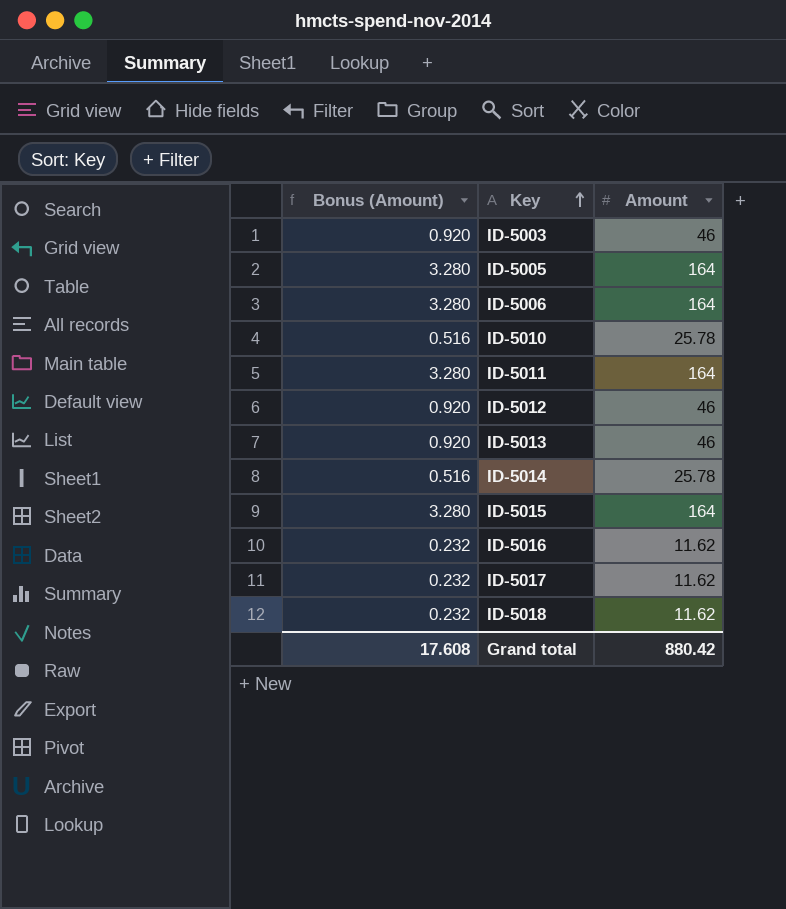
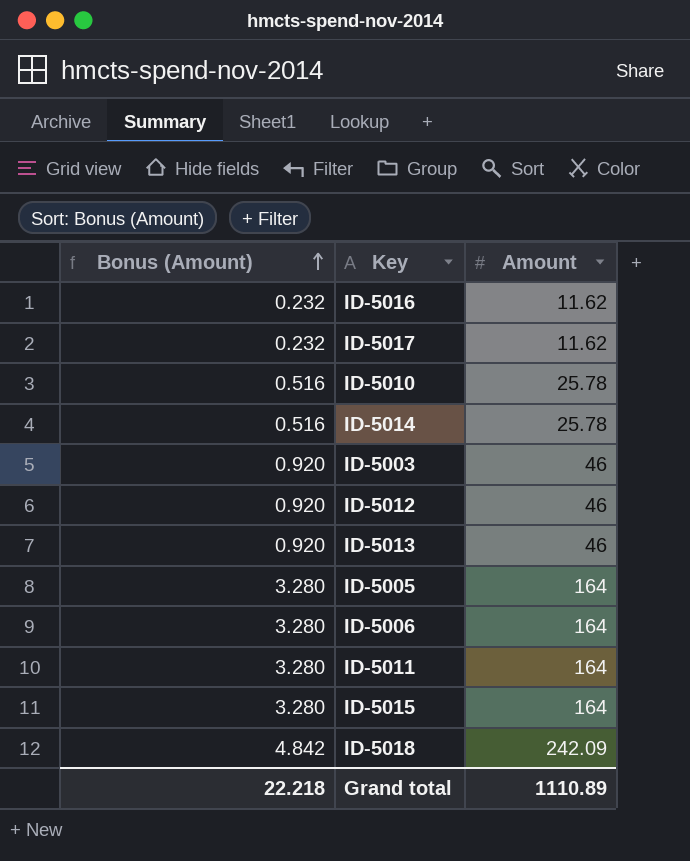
row order: Key ascending -> Bonus (Amount) ascending
ID-5018 | Bonus (Amount): 0.232 -> 4.842
ID-5018 | Amount: 11.62 -> 242.09
Grand total | Bonus (Amount): 17.608 -> 22.218
Grand total | Amount: 880.42 -> 1110.89

